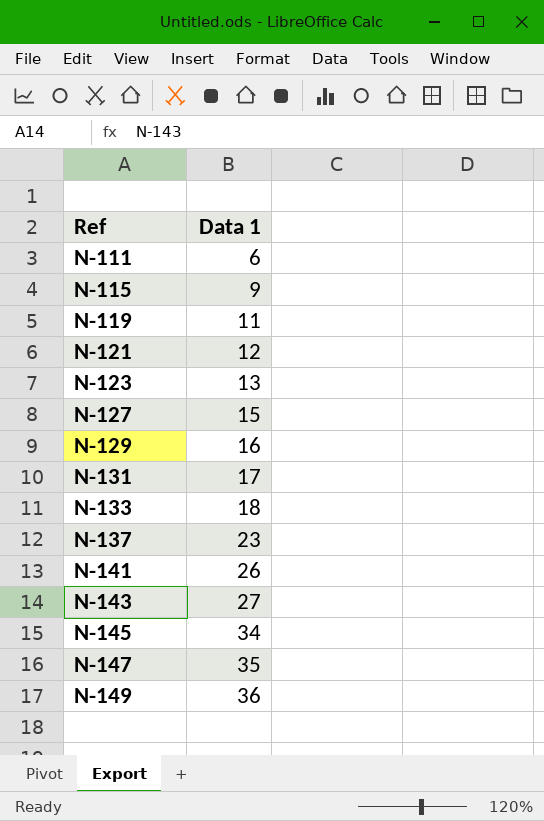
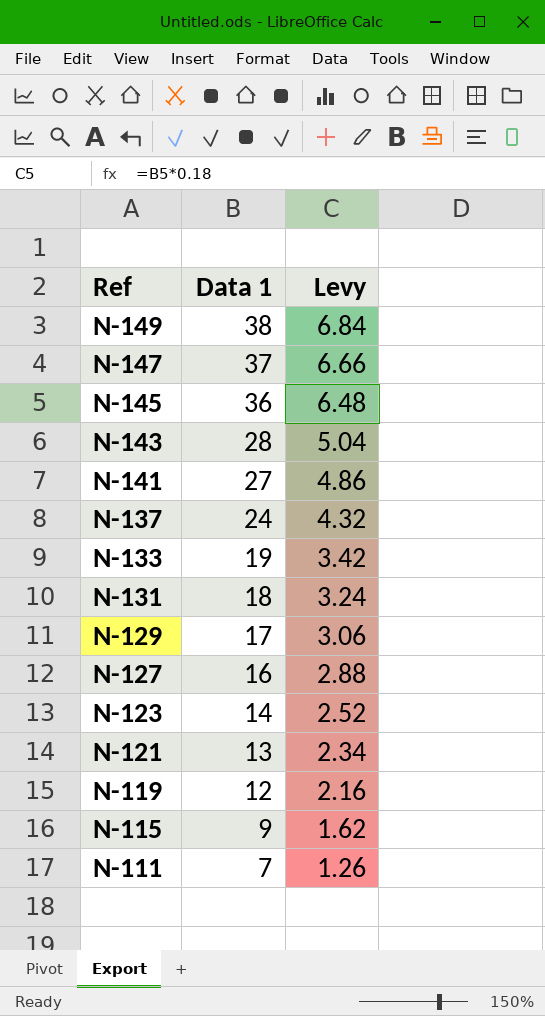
row order: Ref ascending -> Ref descending
column Levy | formula: none -> [Data 1] * 0.18
N-149 | Data 1: 36 -> 38
N-147 | Data 1: 35 -> 37
N-145 | Data 1: 34 -> 36
N-143 | Data 1: 27 -> 28
N-141 | Data 1: 26 -> 27
N-137 | Data 1: 23 -> 24
N-133 | Data 1: 18 -> 19
N-131 | Data 1: 17 -> 18
N-129 | Data 1: 16 -> 17
N-127 | Data 1: 15 -> 16
N-123 | Data 1: 13 -> 14
N-121 | Data 1: 12 -> 13
N-119 | Data 1: 11 -> 12
N-111 | Data 1: 6 -> 7

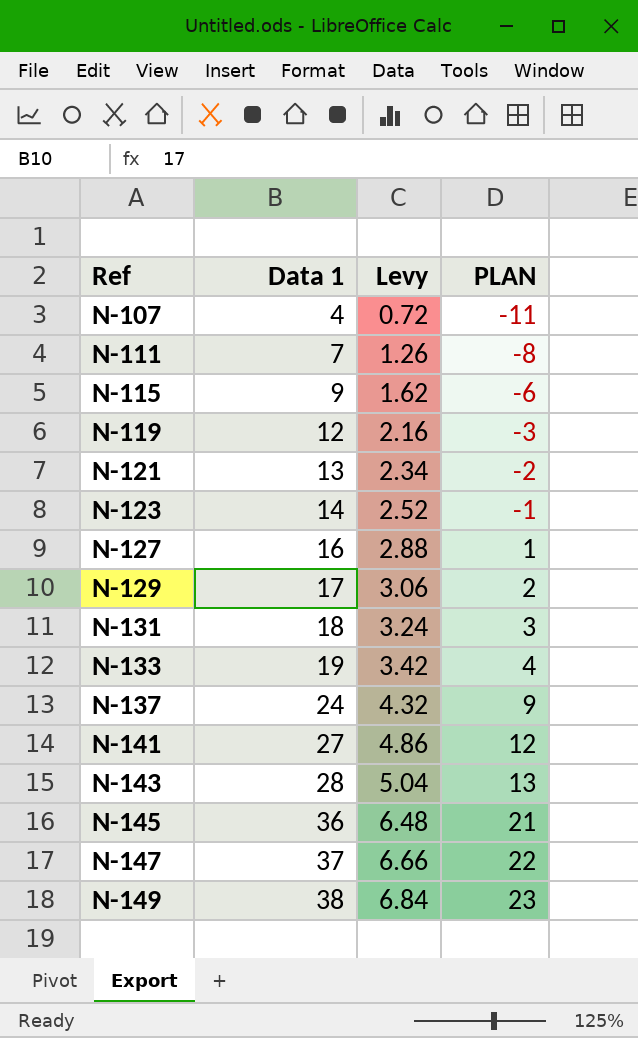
row order: Ref descending -> Ref ascending
column PLAN | formula: none -> [Data 1] - 15
row N-107: none -> 4 | 0.72 | -11

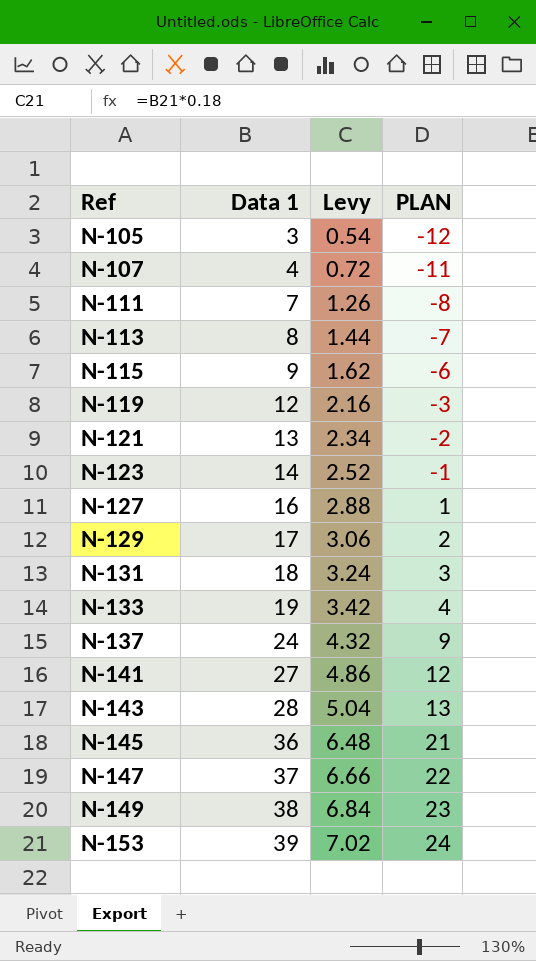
row N-105: none -> 3 | 0.54 | -12
row N-113: none -> 8 | 1.44 | -7
row N-153: none -> 39 | 7.02 | 24

